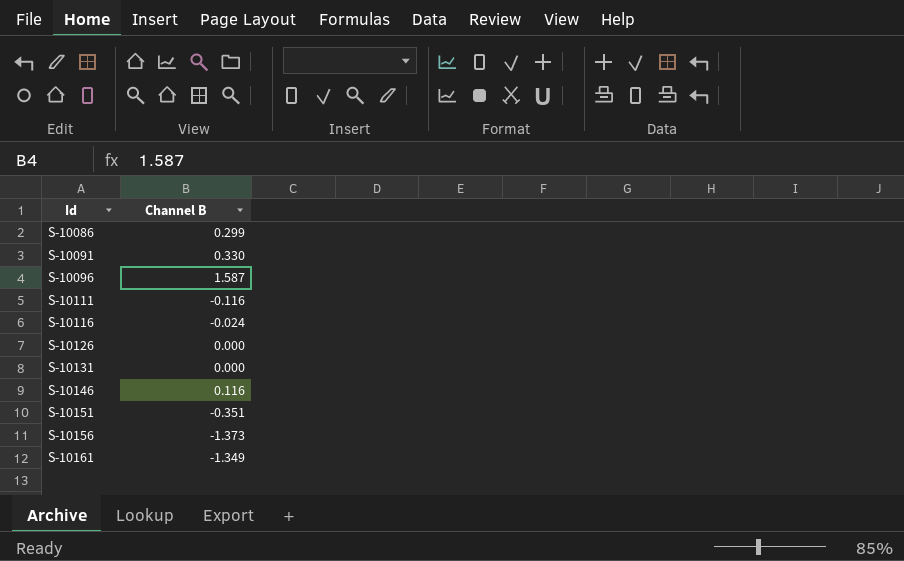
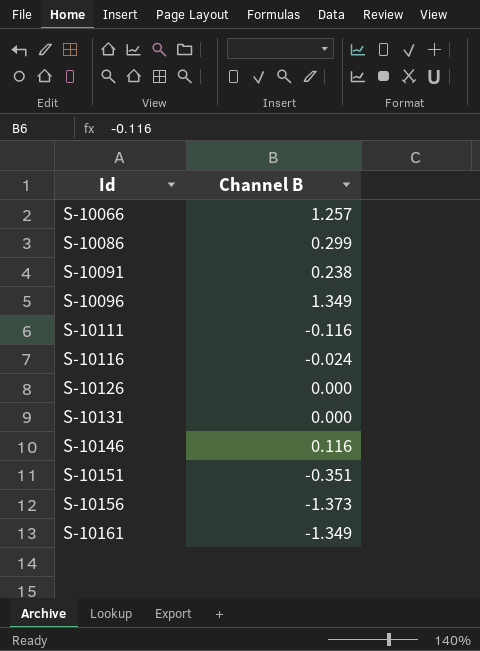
row S-10066: none -> 1.257
S-10091 | Channel B: 0.330 -> 0.238
S-10096 | Channel B: 1.587 -> 1.349

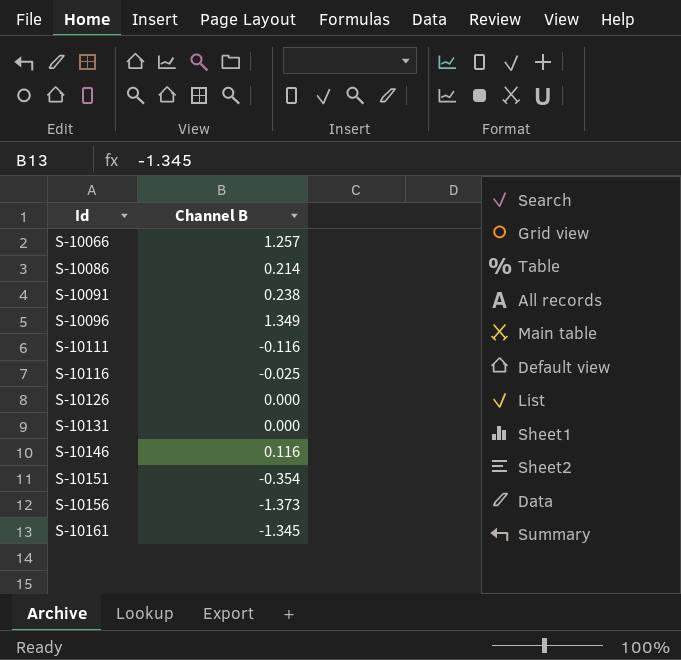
S-10086 | Channel B: 0.299 -> 0.214
S-10116 | Channel B: -0.024 -> -0.025
S-10151 | Channel B: -0.351 -> -0.354
S-10161 | Channel B: -1.349 -> -1.345

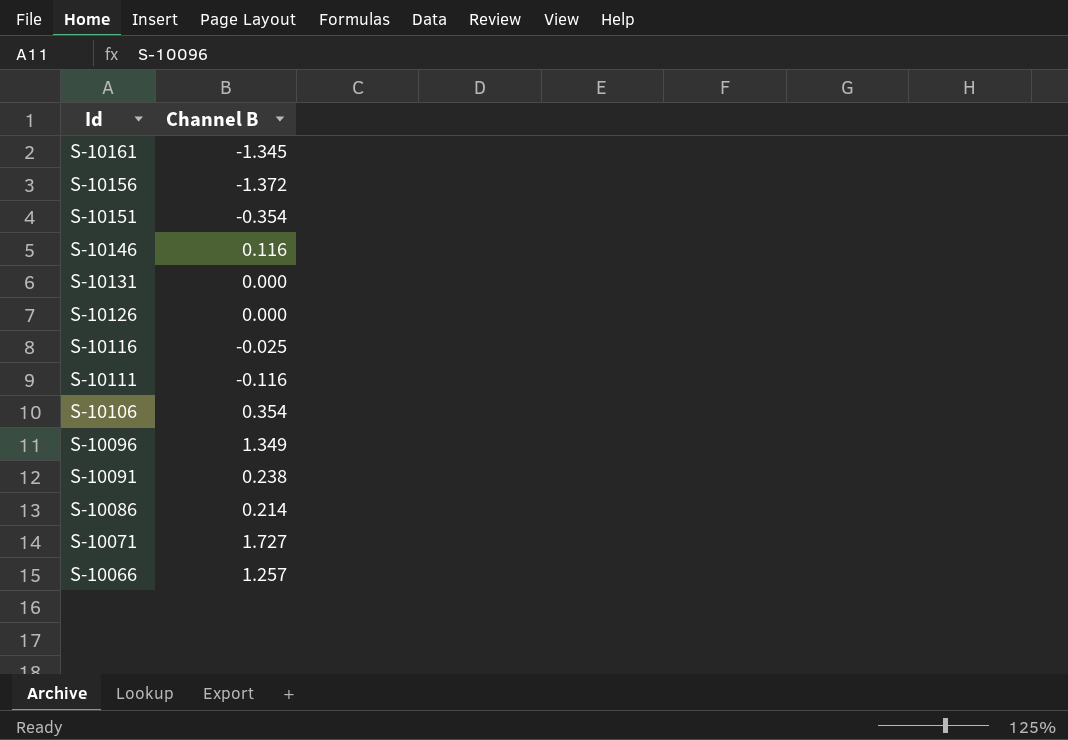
row order: Id ascending -> Id descending
S-10156 | Channel B: -1.373 -> -1.372
row S-10106: none -> 0.354
row S-10071: none -> 1.727

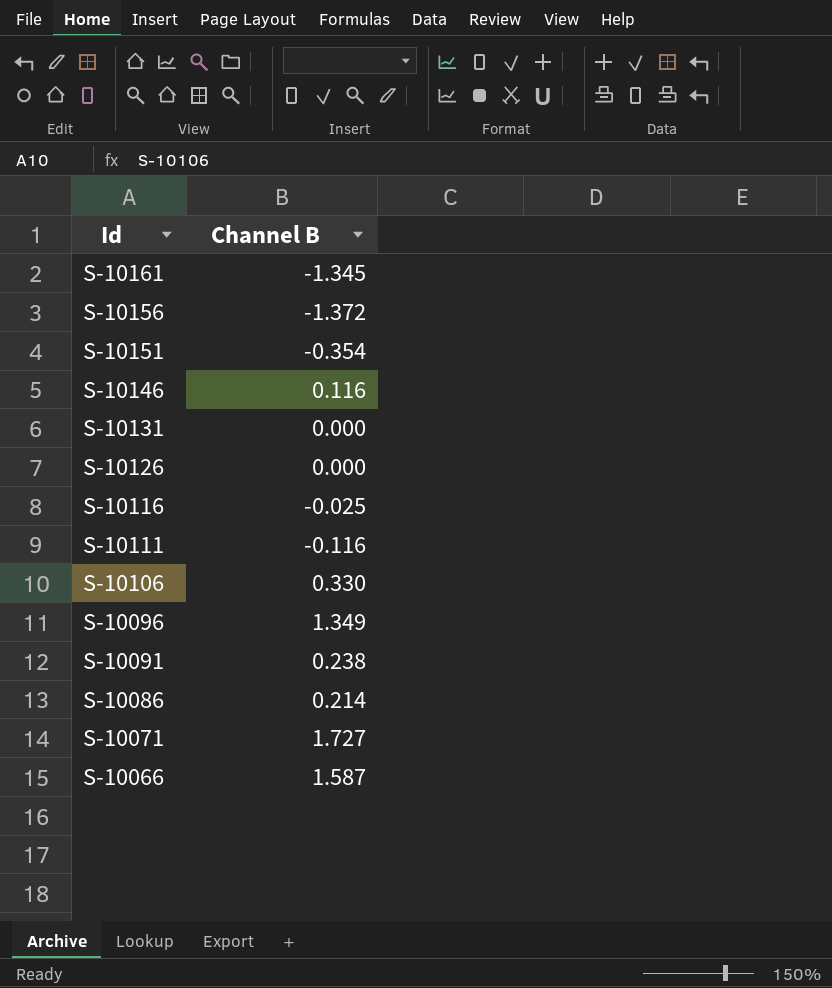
S-10106 | Channel B: 0.354 -> 0.330
S-10066 | Channel B: 1.257 -> 1.587

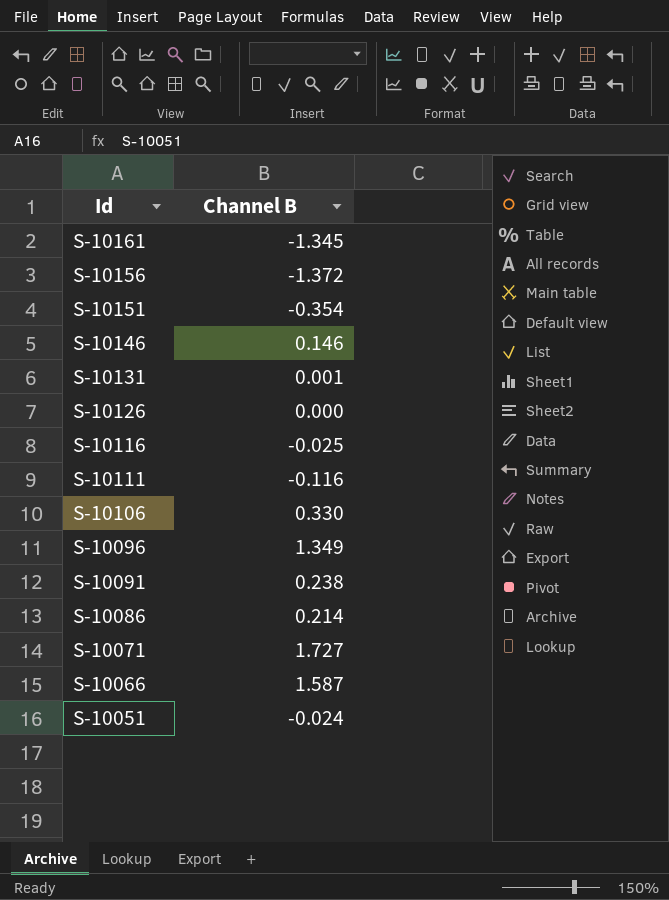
S-10146 | Channel B: 0.116 -> 0.146
S-10131 | Channel B: 0.000 -> 0.001
row S-10051: none -> -0.024

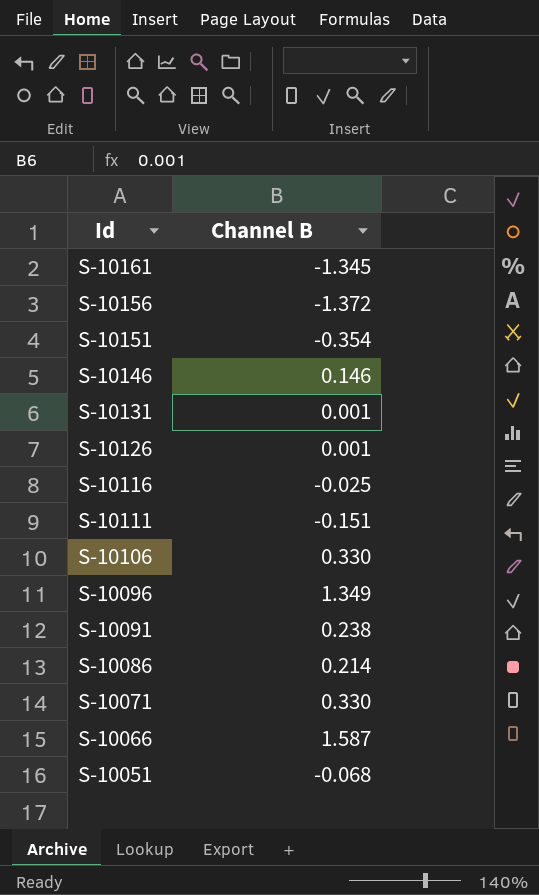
S-10126 | Channel B: 0.000 -> 0.001
S-10111 | Channel B: -0.116 -> -0.151
S-10071 | Channel B: 1.727 -> 0.330
S-10051 | Channel B: -0.024 -> -0.068

